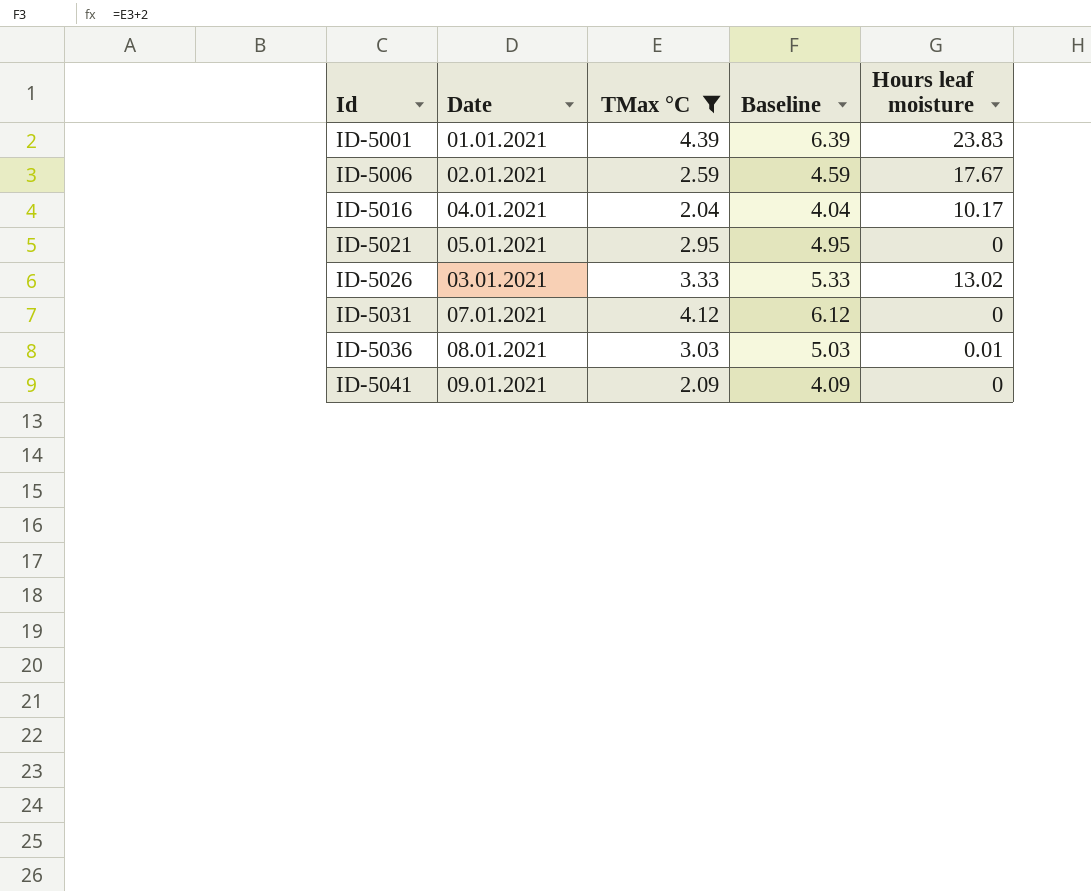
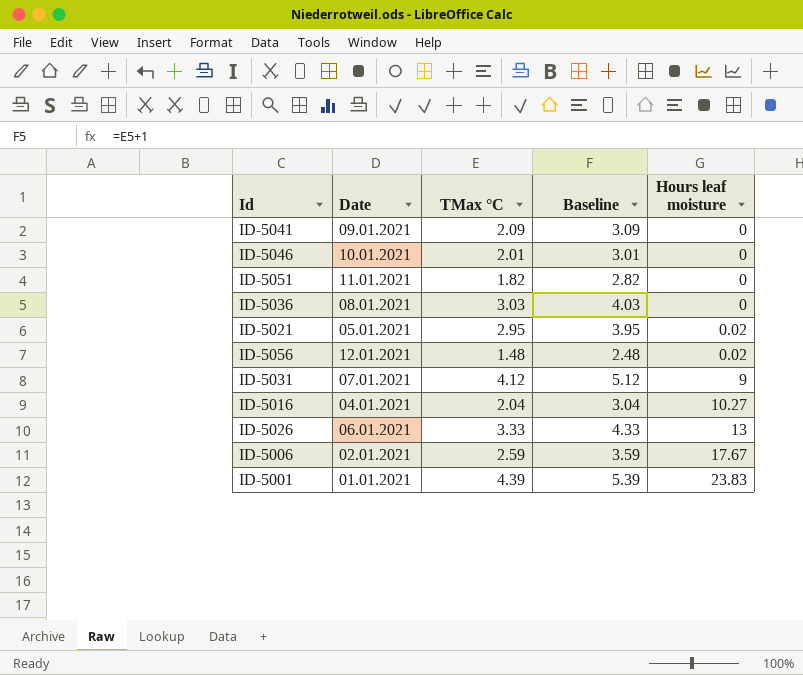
filter: TMax °C >= 2.04 -> none
row order: Id ascending -> Hours leaf moisture ascending
column Baseline | formula: [TMax °C] + 2 -> [TMax °C] + 1
ID-5036 | Hours leaf moisture: 0.01 -> 0
ID-5021 | Hours leaf moisture: 0 -> 0.02
ID-5031 | Hours leaf moisture: 0 -> 9
ID-5016 | Hours leaf moisture: 10.17 -> 10.27
ID-5026 | Date: 03.01.2021 -> 06.01.2021
ID-5026 | Hours leaf moisture: 13.02 -> 13

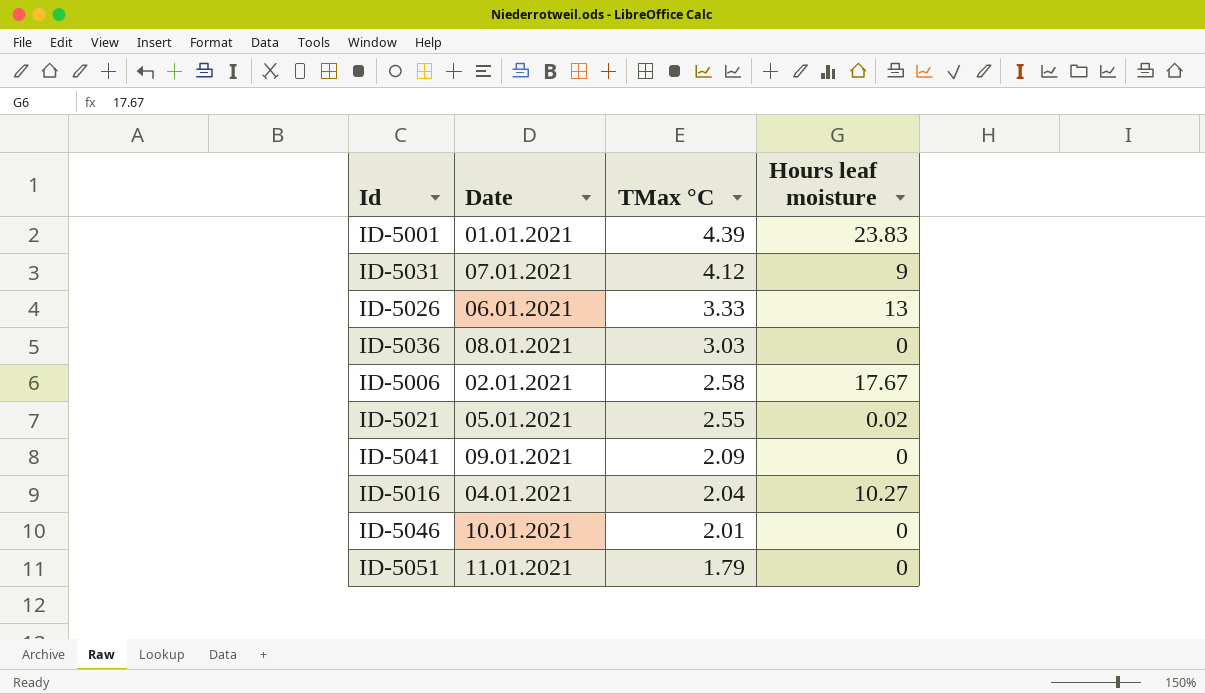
row order: Hours leaf moisture ascending -> TMax °C descending
column Baseline | formula: [TMax °C] + 1 -> none
row ID-5056: 12.01.2021 | 1.48 | 2.48 | 0.02 -> none
ID-5006 | TMax °C: 2.59 -> 2.58
ID-5021 | TMax °C: 2.95 -> 2.55
ID-5051 | TMax °C: 1.82 -> 1.79

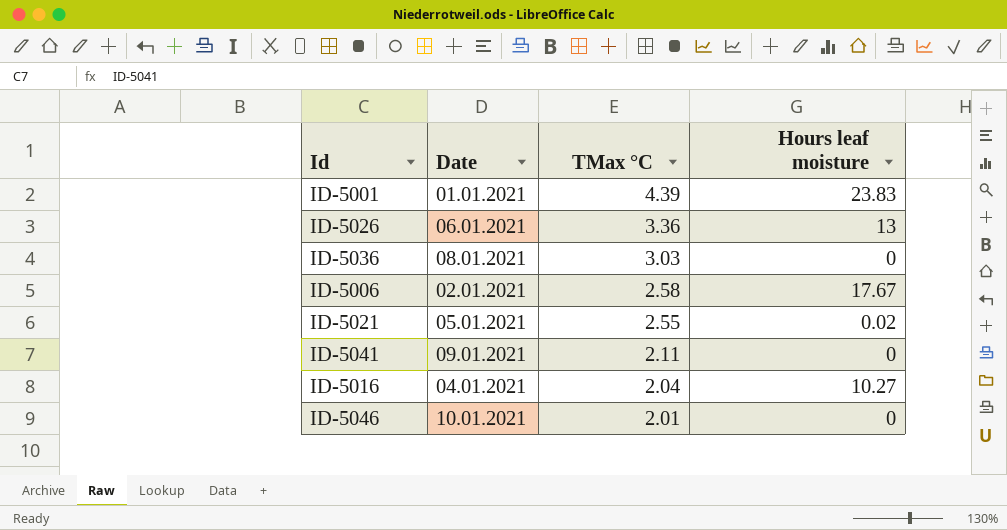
row ID-5031: 07.01.2021 | 4.12 | 9 -> none
row ID-5051: 11.01.2021 | 1.79 | 0 -> none
ID-5026 | TMax °C: 3.33 -> 3.36
ID-5041 | TMax °C: 2.09 -> 2.11

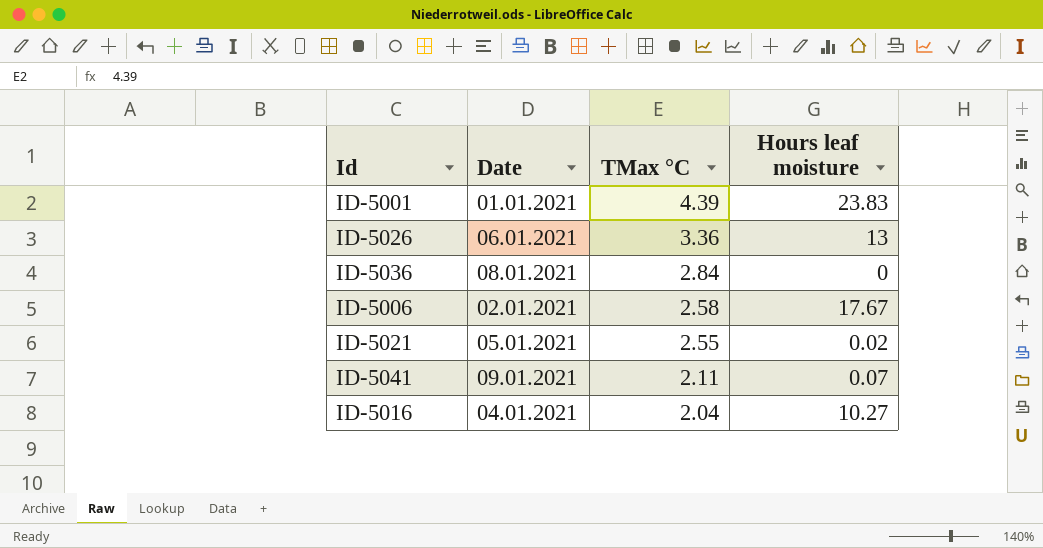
row ID-5046: 10.01.2021 | 2.01 | 0 -> none
ID-5036 | TMax °C: 3.03 -> 2.84
ID-5041 | Hours leaf moisture: 0 -> 0.07

